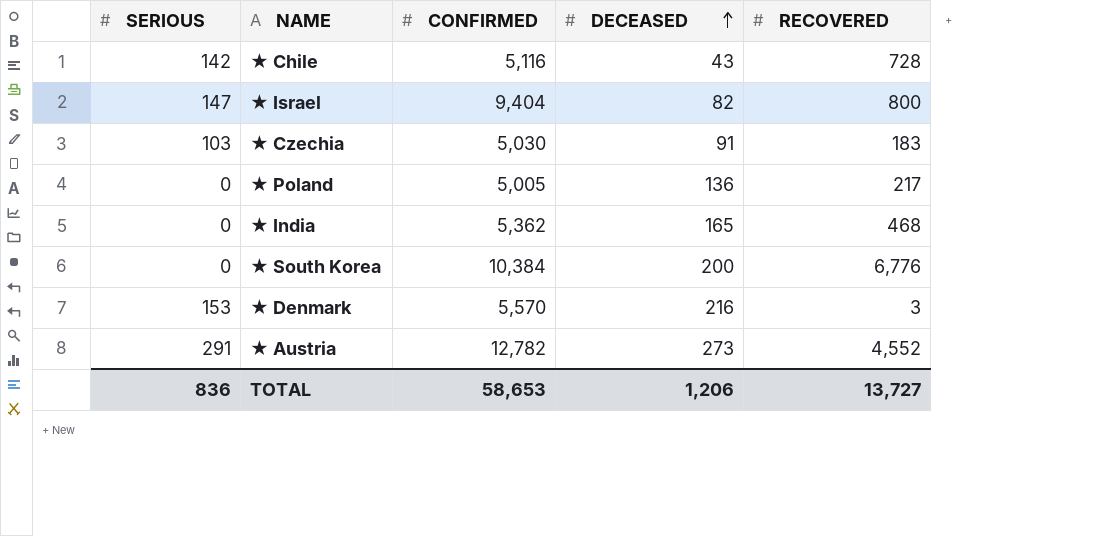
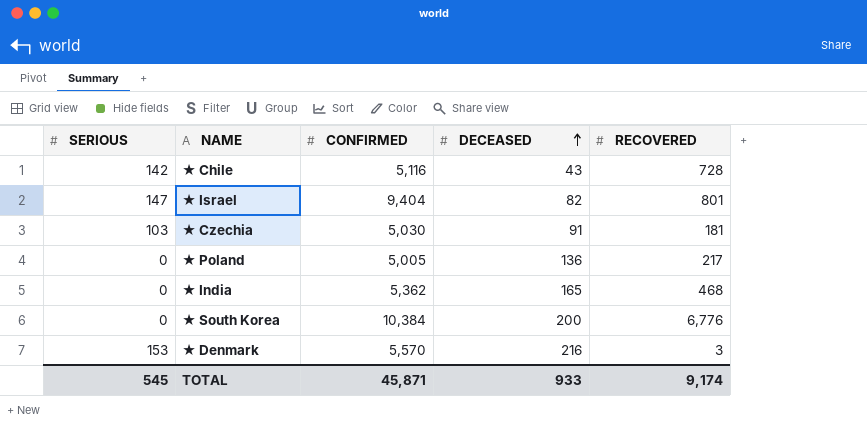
row ★ Austria: 291 | 12,782 | 273 | 4,552 -> none
★ Israel | RECOVERED: 800 -> 801
★ Czechia | RECOVERED: 183 -> 181
TOTAL | SERIOUS: 836 -> 545
TOTAL | CONFIRMED: 58,653 -> 45,871
TOTAL | DECEASED: 1,206 -> 933
TOTAL | RECOVERED: 13,727 -> 9,174

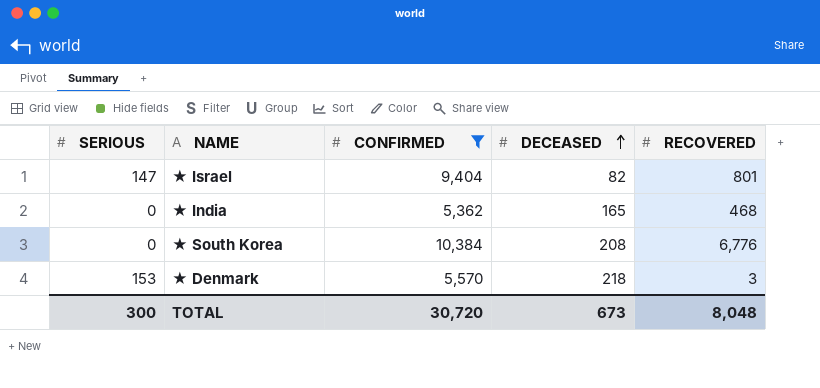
filter: none -> CONFIRMED >= 5,362
★ South Korea | DECEASED: 200 -> 208
★ Denmark | DECEASED: 216 -> 218
TOTAL | SERIOUS: 545 -> 300
TOTAL | CONFIRMED: 45,871 -> 30,720
TOTAL | DECEASED: 933 -> 673
TOTAL | RECOVERED: 9,174 -> 8,048

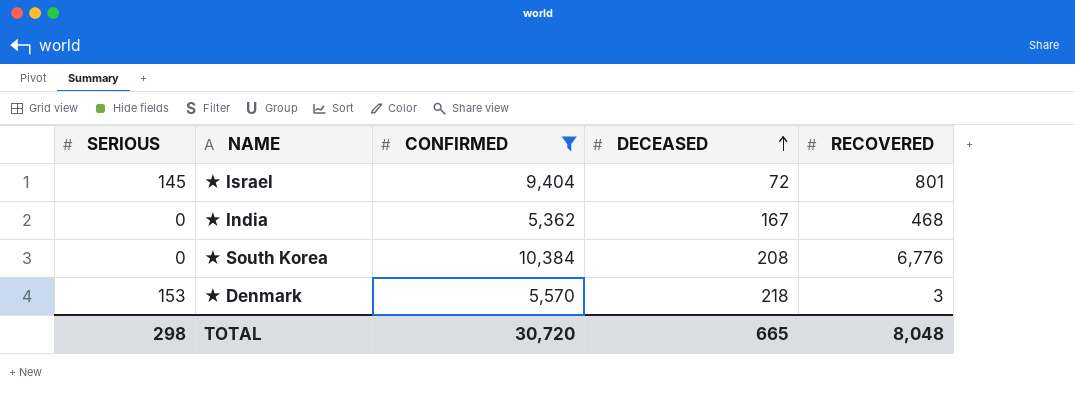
★ Israel | SERIOUS: 147 -> 145
★ Israel | DECEASED: 82 -> 72
★ India | DECEASED: 165 -> 167
TOTAL | SERIOUS: 300 -> 298
TOTAL | DECEASED: 673 -> 665

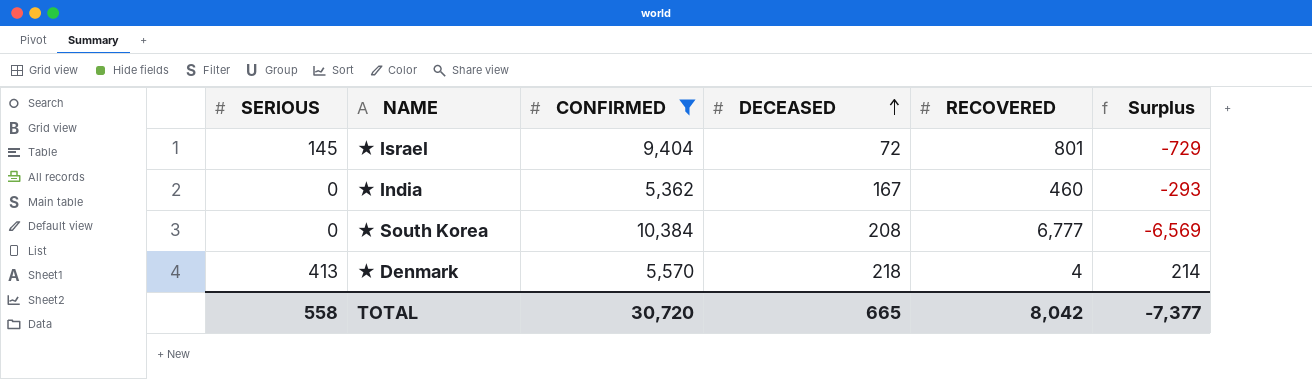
column Surplus | formula: none -> [DECEASED] - [RECOVERED]
★ India | RECOVERED: 468 -> 460
★ South Korea | RECOVERED: 6,776 -> 6,777
★ Denmark | SERIOUS: 153 -> 413
★ Denmark | RECOVERED: 3 -> 4
TOTAL | SERIOUS: 298 -> 558
TOTAL | RECOVERED: 8,048 -> 8,042

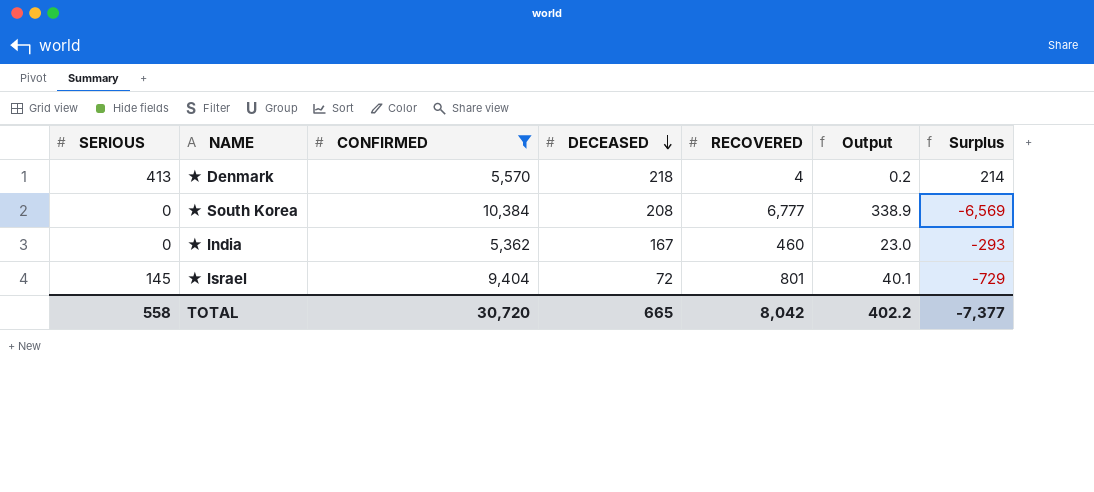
row order: DECEASED ascending -> DECEASED descending
column Output | formula: none -> [RECOVERED] * 0.05

